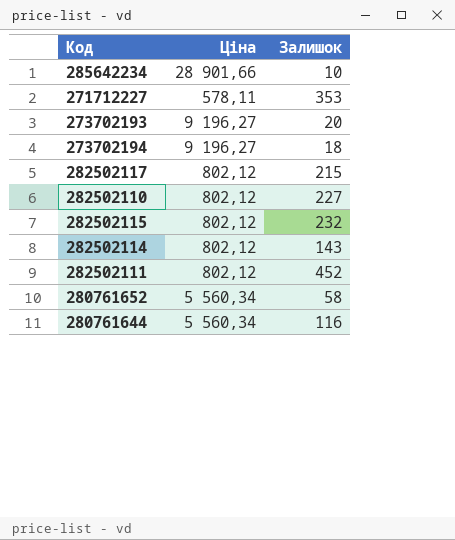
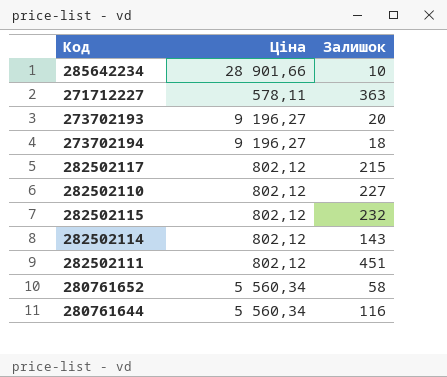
271712227 | Залишок: 353 -> 363
282502111 | Залишок: 452 -> 451

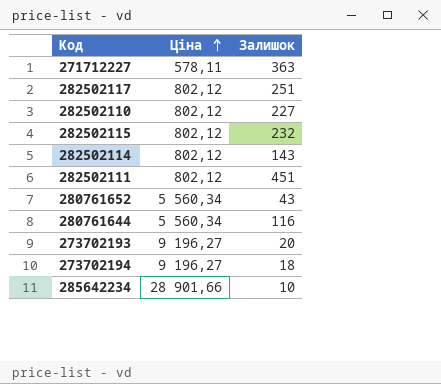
row order: none -> Ціна ascending
282502117 | Залишок: 215 -> 251
280761652 | Залишок: 58 -> 43

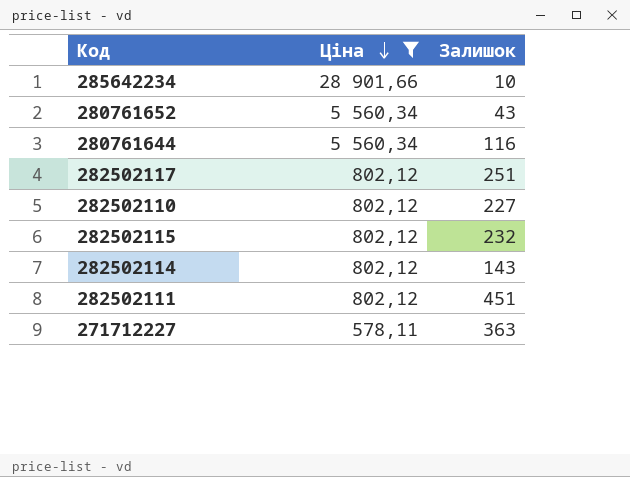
filter: none -> Ціна != 9 196,27
row order: Ціна ascending -> Ціна descending

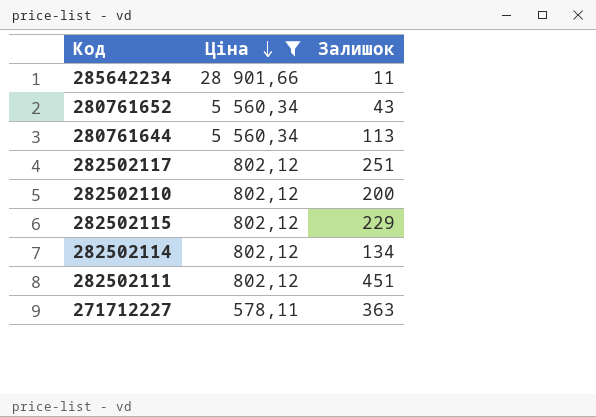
285642234 | Залишок: 10 -> 11
280761644 | Залишок: 116 -> 113
282502110 | Залишок: 227 -> 200
282502115 | Залишок: 232 -> 229
282502114 | Залишок: 143 -> 134

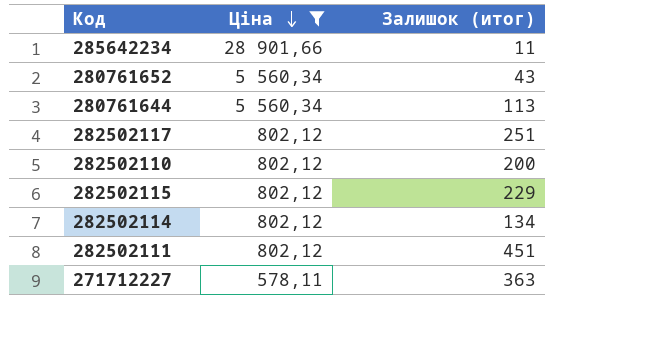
column name: Залишок -> Залишок (итог)

